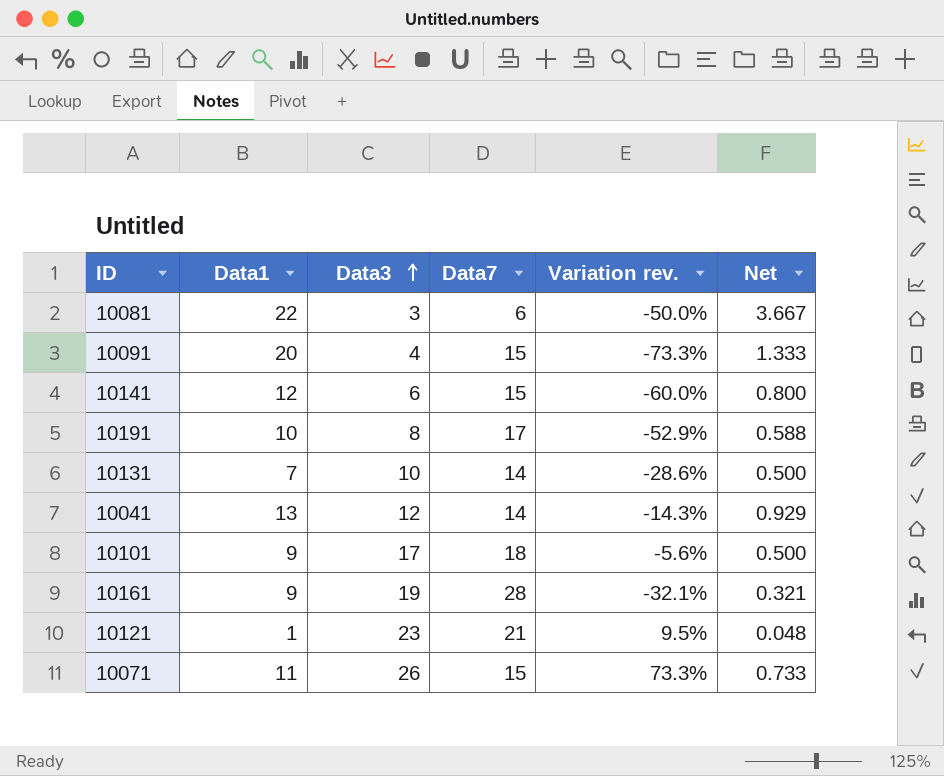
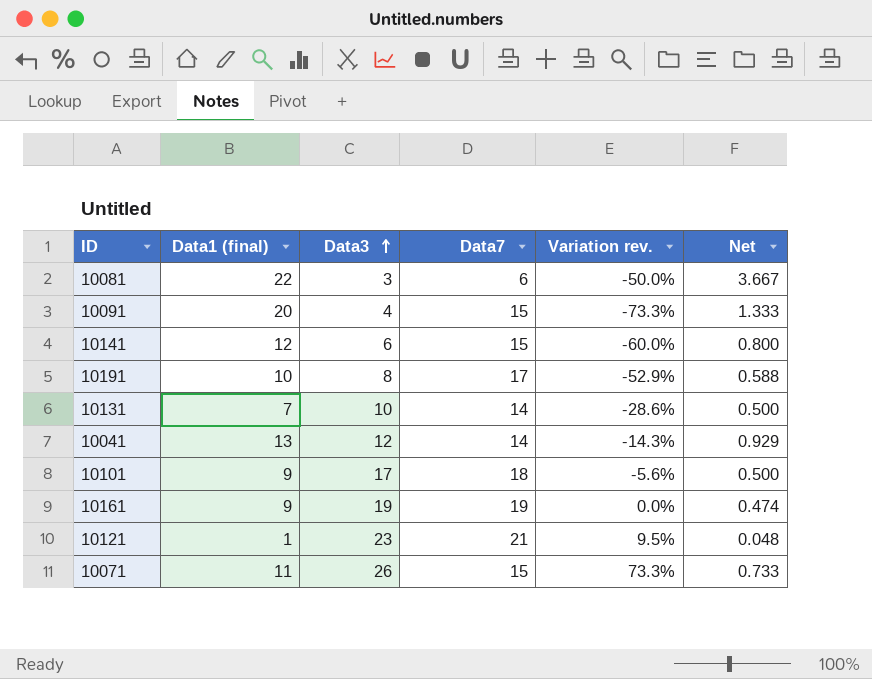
column name: Data1 -> Data1 (final)
10161 | Data7: 28 -> 19
10161 | Variation rev.: -32.1% -> 0.0%
10161 | Net: 0.321 -> 0.474

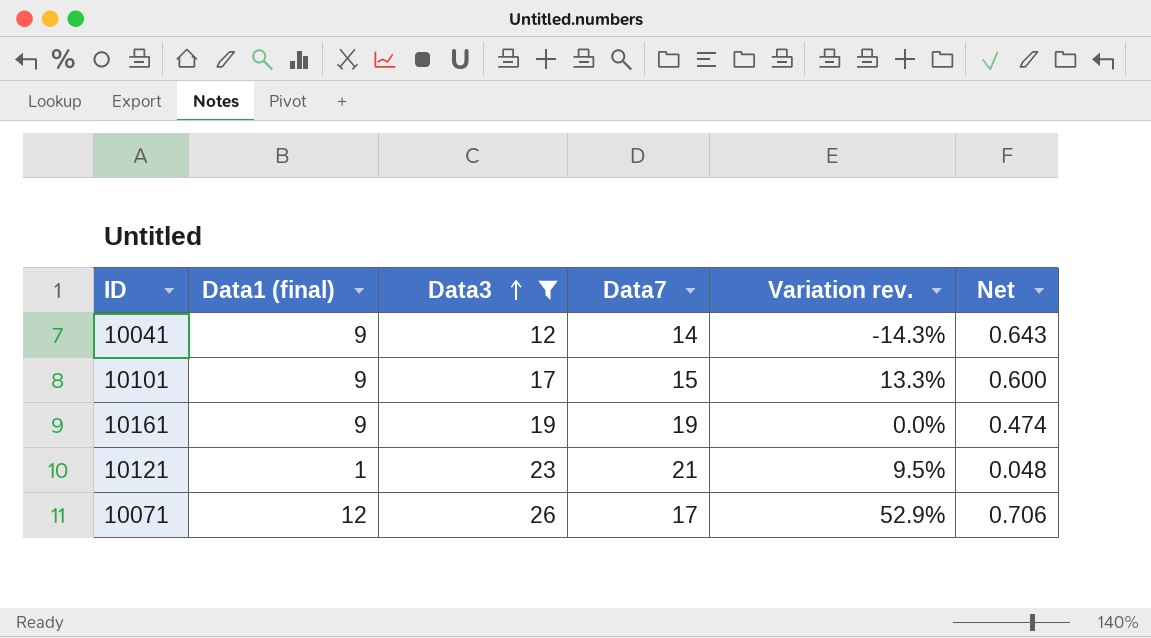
filter: none -> Data3 >= 12
10041 | Data1 (final): 13 -> 9
10041 | Net: 0.929 -> 0.643
10101 | Data7: 18 -> 15
10101 | Variation rev.: -5.6% -> 13.3%
10101 | Net: 0.500 -> 0.600
10071 | Data1 (final): 11 -> 12
10071 | Data7: 15 -> 17
10071 | Variation rev.: 73.3% -> 52.9%
10071 | Net: 0.733 -> 0.706

